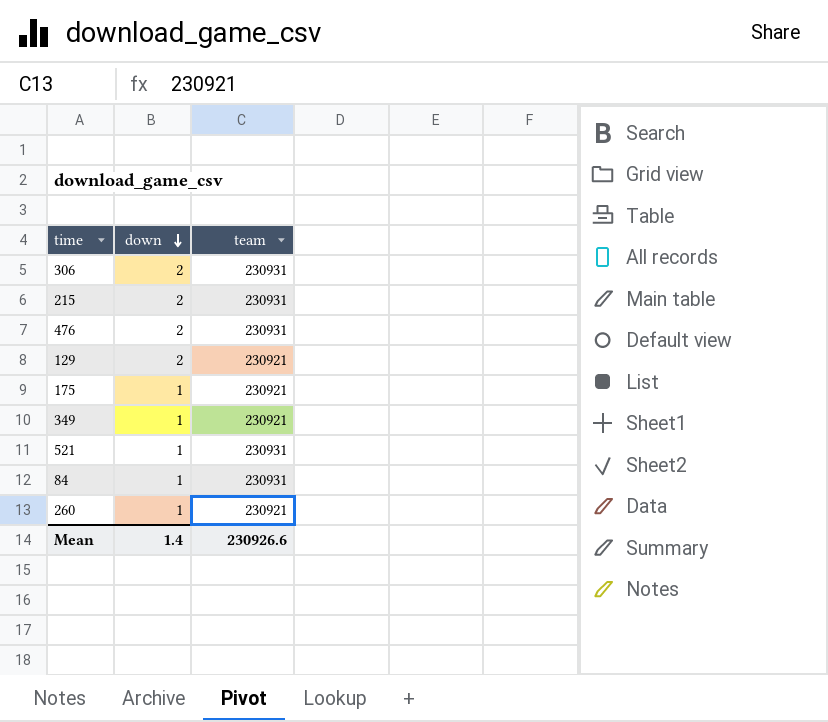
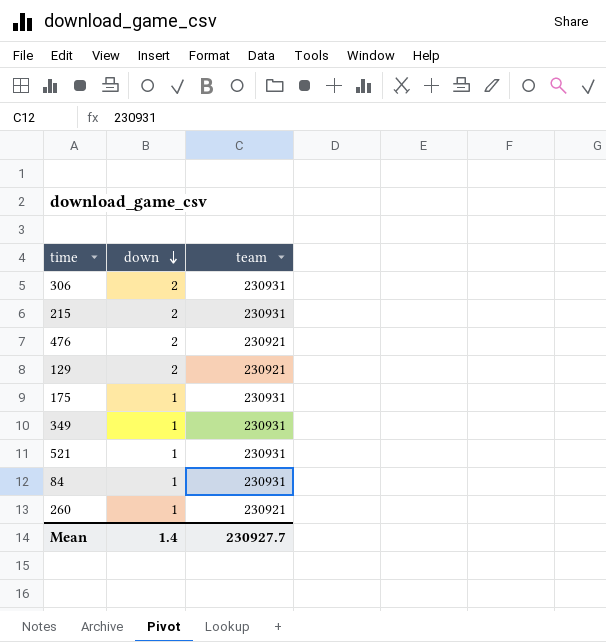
476 | team: 230931 -> 230921
175 | team: 230921 -> 230931
349 | team: 230921 -> 230931
Mean | team: 230926.6 -> 230927.7

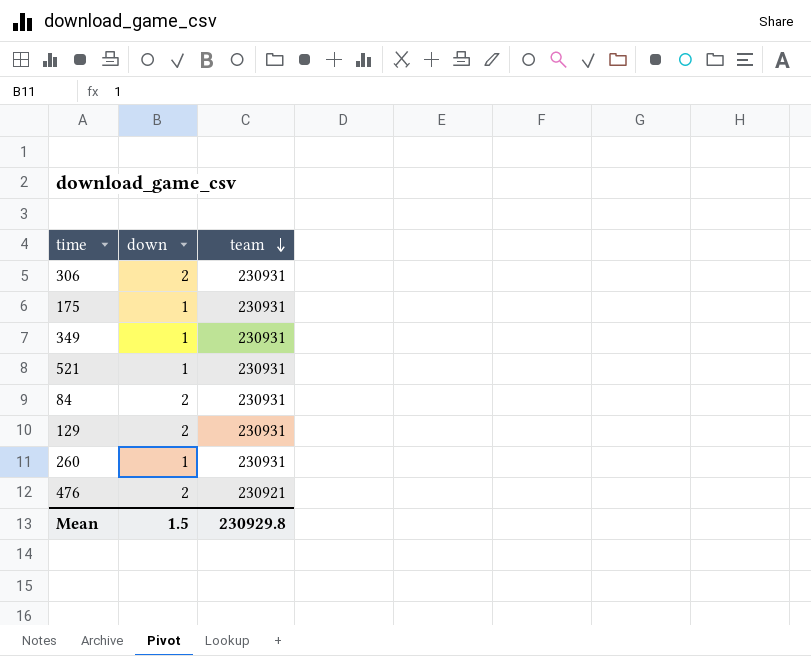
row order: down descending -> team descending
row 215: 2 | 230931 -> none
84 | down: 1 -> 2
129 | team: 230921 -> 230931
260 | team: 230921 -> 230931
Mean | down: 1.4 -> 1.5
Mean | team: 230927.7 -> 230929.8

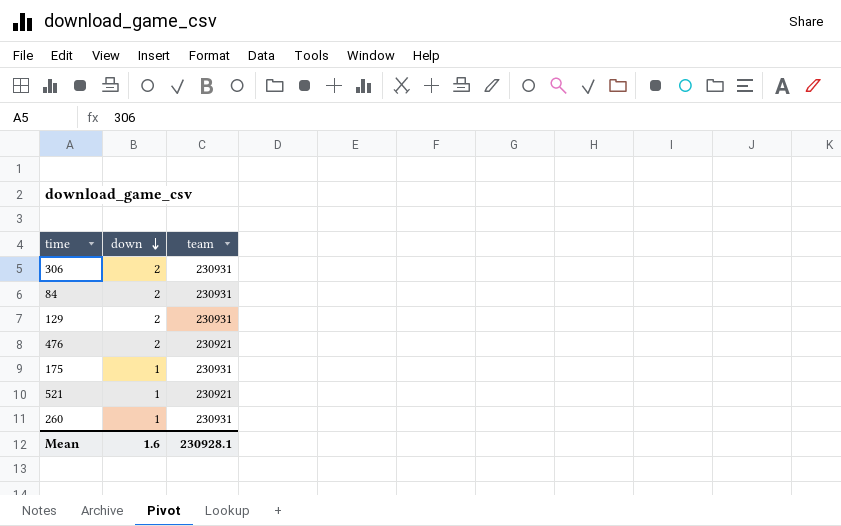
row order: team descending -> down descending
row 349: 1 | 230931 -> none
521 | team: 230931 -> 230921
Mean | down: 1.5 -> 1.6
Mean | team: 230929.8 -> 230928.1

